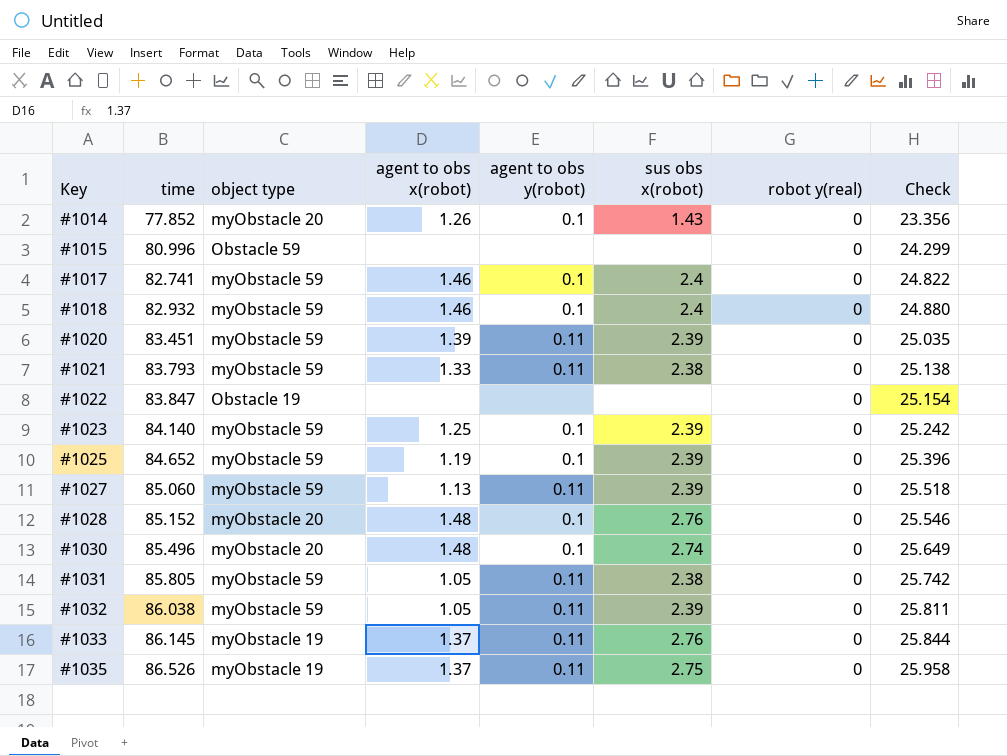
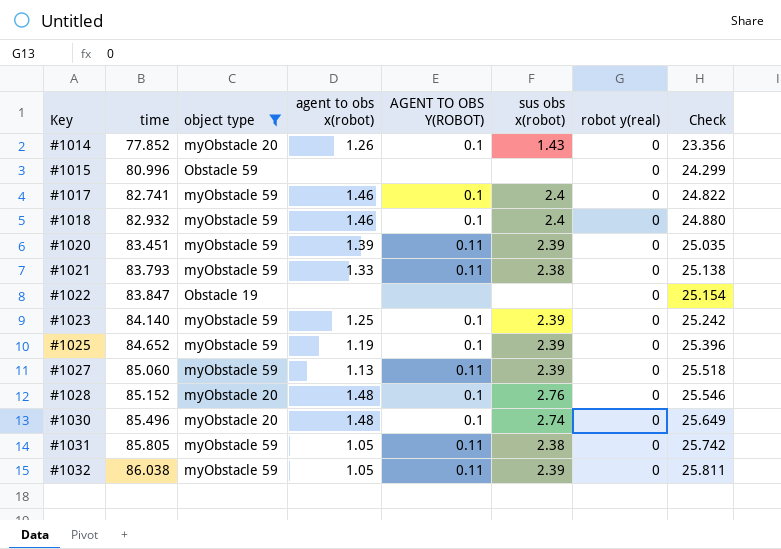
filter: none -> object type != myObstacle 19
column name: agent to obs y(robot) -> AGENT TO OBS Y(ROBOT)

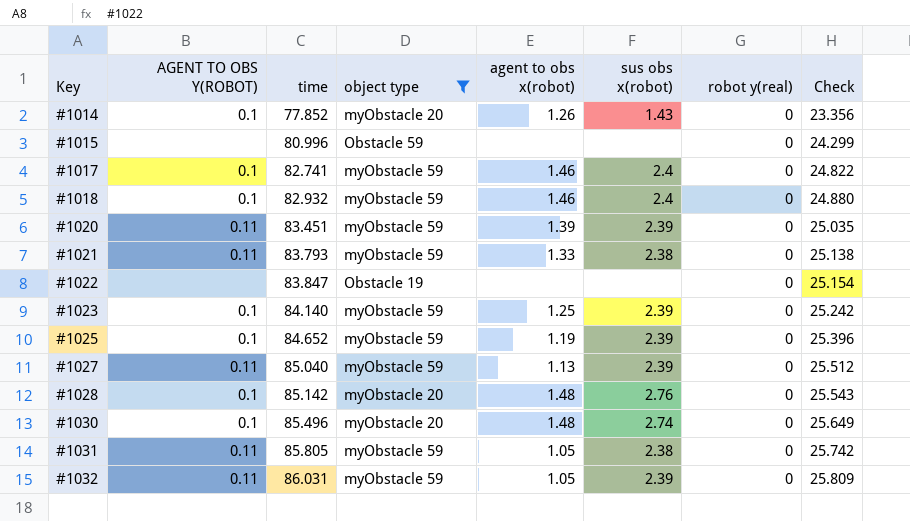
column AGENT TO OBS Y(ROBOT) | position: 5 -> 2
#1027 | time: 85.060 -> 85.040
#1027 | Check: 25.518 -> 25.512
#1028 | time: 85.152 -> 85.142
#1028 | Check: 25.546 -> 25.543
#1032 | time: 86.038 -> 86.031
#1032 | Check: 25.811 -> 25.809

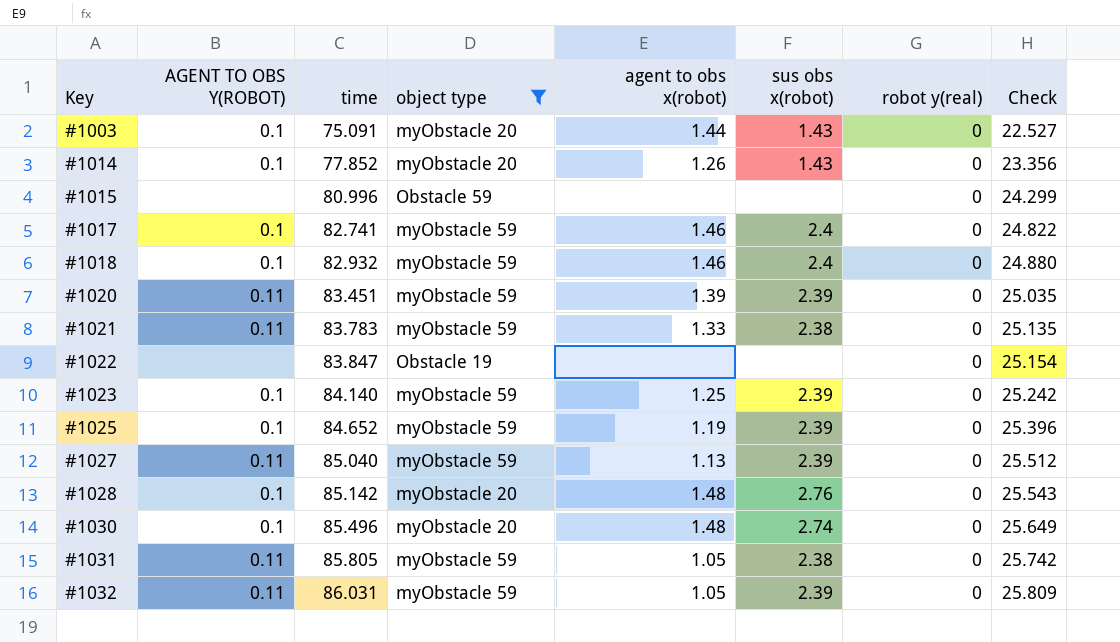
row #1003: none -> 0.1 | 75.091 | myObstacle 20 | 1.44 | 1.43 | 0 | 22.527
#1021 | time: 83.793 -> 83.783
#1021 | Check: 25.138 -> 25.135

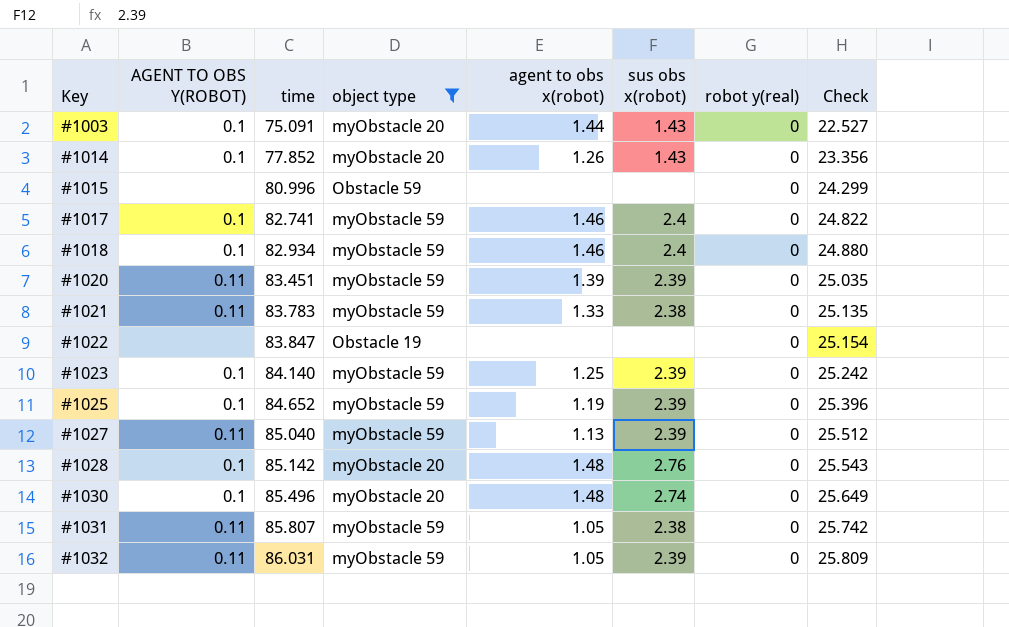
#1018 | time: 82.932 -> 82.934
#1031 | time: 85.805 -> 85.807

